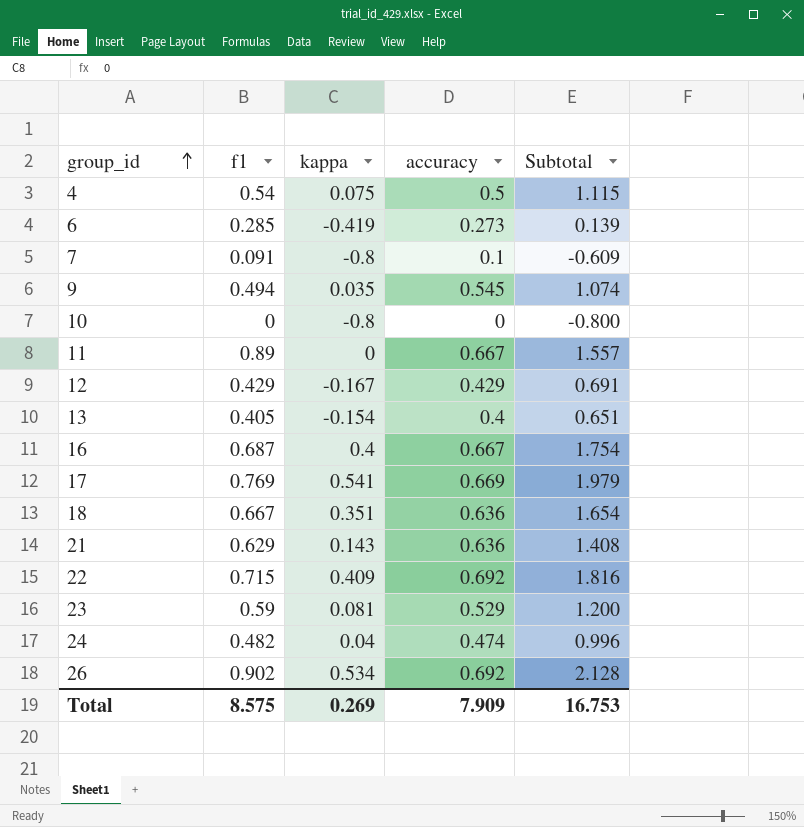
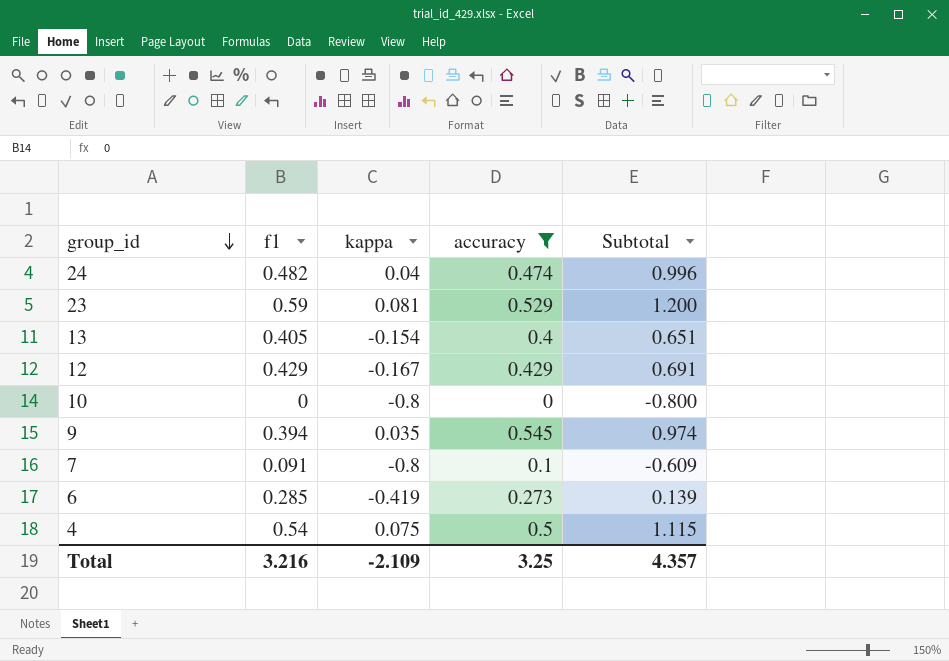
filter: none -> accuracy <= 0.545
row order: group_id ascending -> group_id descending
9 | f1: 0.494 -> 0.394
9 | Subtotal: 1.074 -> 0.974
Total | f1: 8.575 -> 3.216
Total | kappa: 0.269 -> -2.109
Total | accuracy: 7.909 -> 3.25
Total | Subtotal: 16.753 -> 4.357

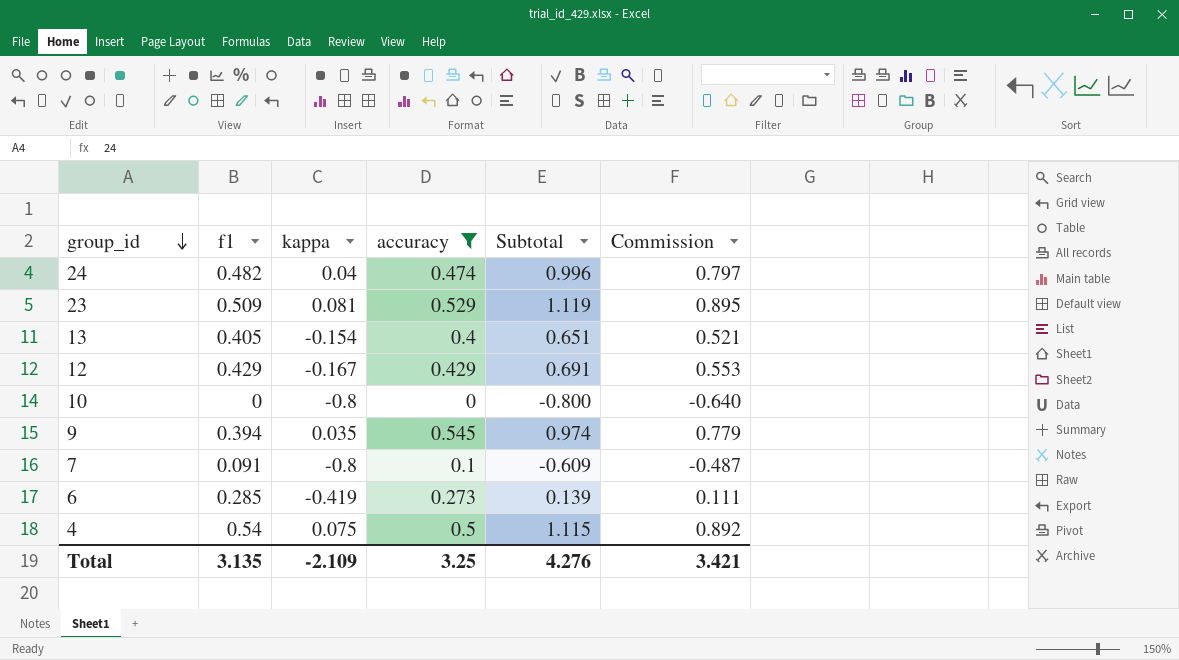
column Commission | formula: none -> [Subtotal] * 0.8
23 | f1: 0.59 -> 0.509
23 | Subtotal: 1.200 -> 1.119
Total | f1: 3.216 -> 3.135
Total | Subtotal: 4.357 -> 4.276

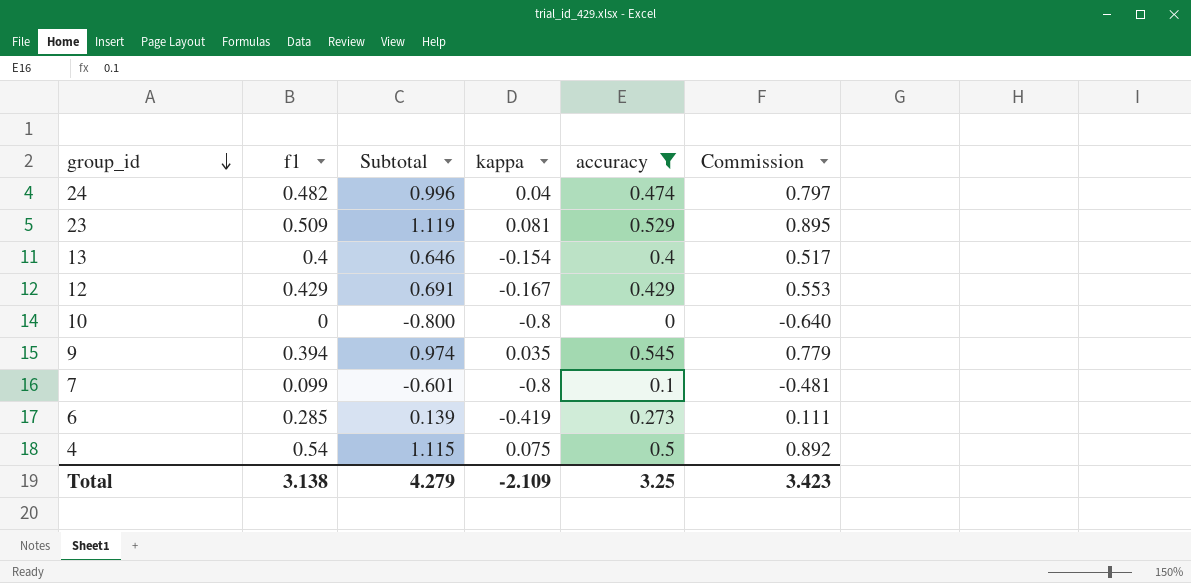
column Subtotal | position: 5 -> 3
13 | f1: 0.405 -> 0.4
13 | Subtotal: 0.651 -> 0.646
13 | Commission: 0.521 -> 0.517
7 | f1: 0.091 -> 0.099
7 | Subtotal: -0.609 -> -0.601
7 | Commission: -0.487 -> -0.481
Total | f1: 3.135 -> 3.138
Total | Subtotal: 4.276 -> 4.279
Total | Commission: 3.421 -> 3.423

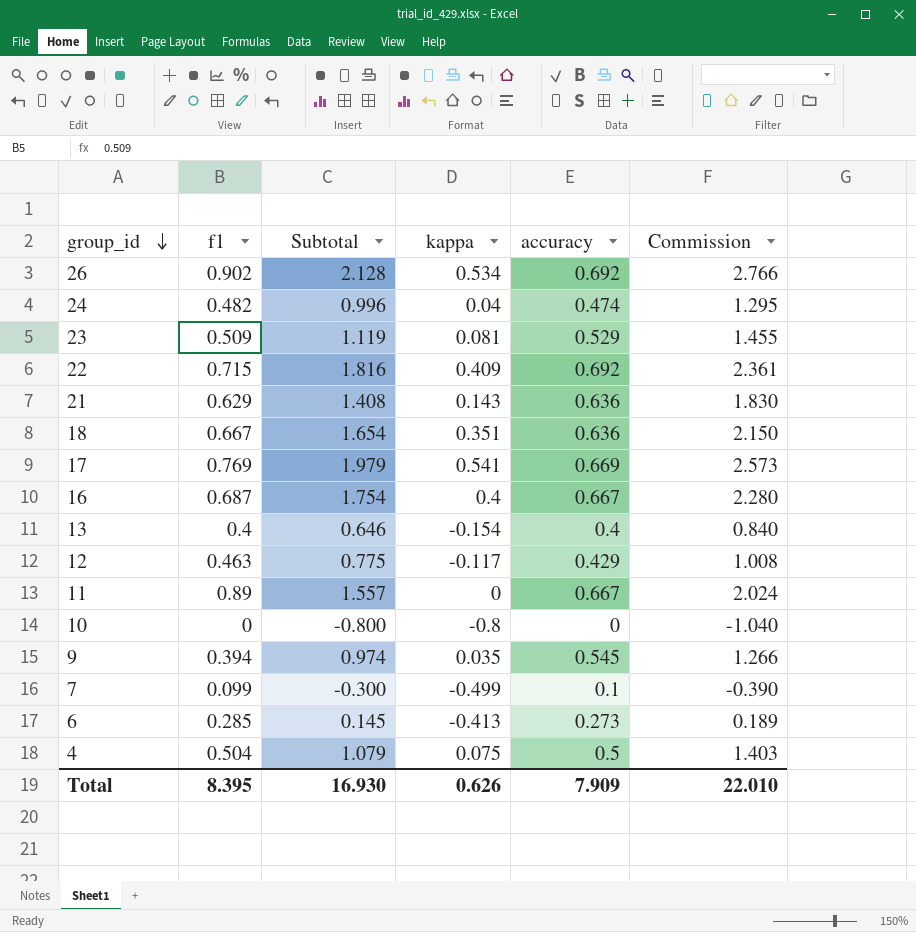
filter: accuracy <= 0.545 -> none
column Commission | formula: [Subtotal] * 0.8 -> [Subtotal] * 1.3
12 | f1: 0.429 -> 0.463
12 | Subtotal: 0.691 -> 0.775
12 | kappa: -0.167 -> -0.117
7 | Subtotal: -0.601 -> -0.300
7 | kappa: -0.8 -> -0.499
6 | Subtotal: 0.139 -> 0.145
6 | kappa: -0.419 -> -0.413
4 | f1: 0.54 -> 0.504
4 | Subtotal: 1.115 -> 1.079
Total | f1: 3.138 -> 8.395
Total | Subtotal: 4.279 -> 16.930
Total | kappa: -2.109 -> 0.626
Total | accuracy: 3.25 -> 7.909
Total | Commission: 3.423 -> 22.010

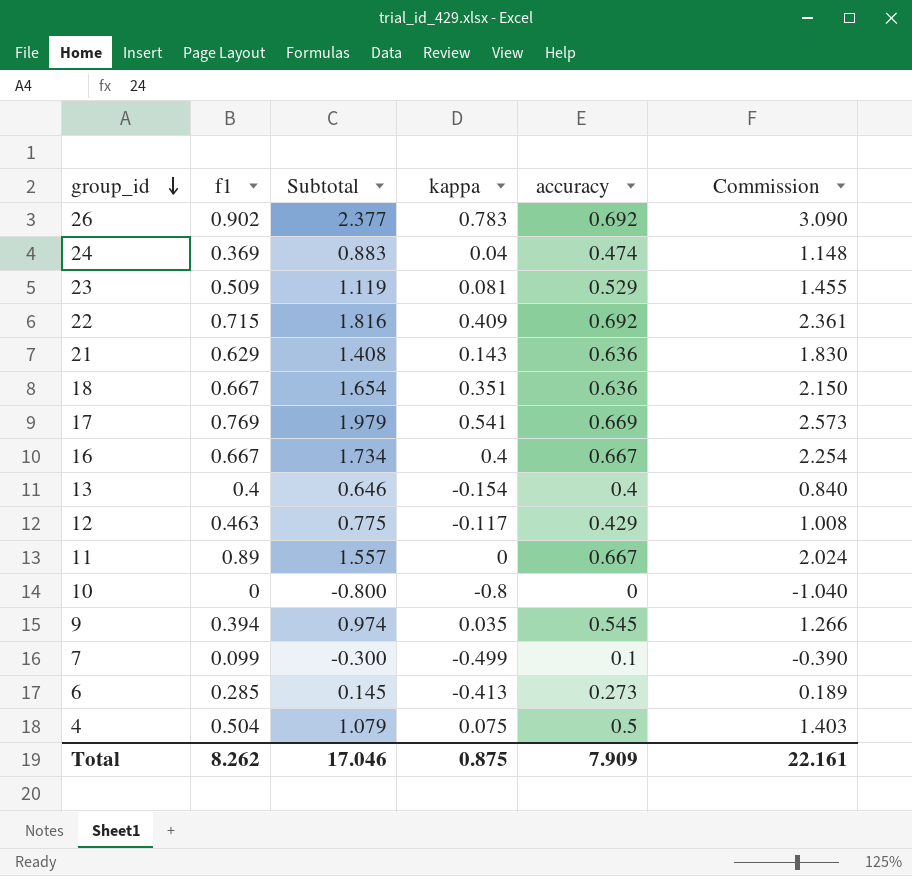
26 | Subtotal: 2.128 -> 2.377
26 | kappa: 0.534 -> 0.783
26 | Commission: 2.766 -> 3.090
24 | f1: 0.482 -> 0.369
24 | Subtotal: 0.996 -> 0.883
24 | Commission: 1.295 -> 1.148
16 | f1: 0.687 -> 0.667
16 | Subtotal: 1.754 -> 1.734
16 | Commission: 2.280 -> 2.254
Total | f1: 8.395 -> 8.262
Total | Subtotal: 16.930 -> 17.046
Total | kappa: 0.626 -> 0.875
Total | Commission: 22.010 -> 22.161

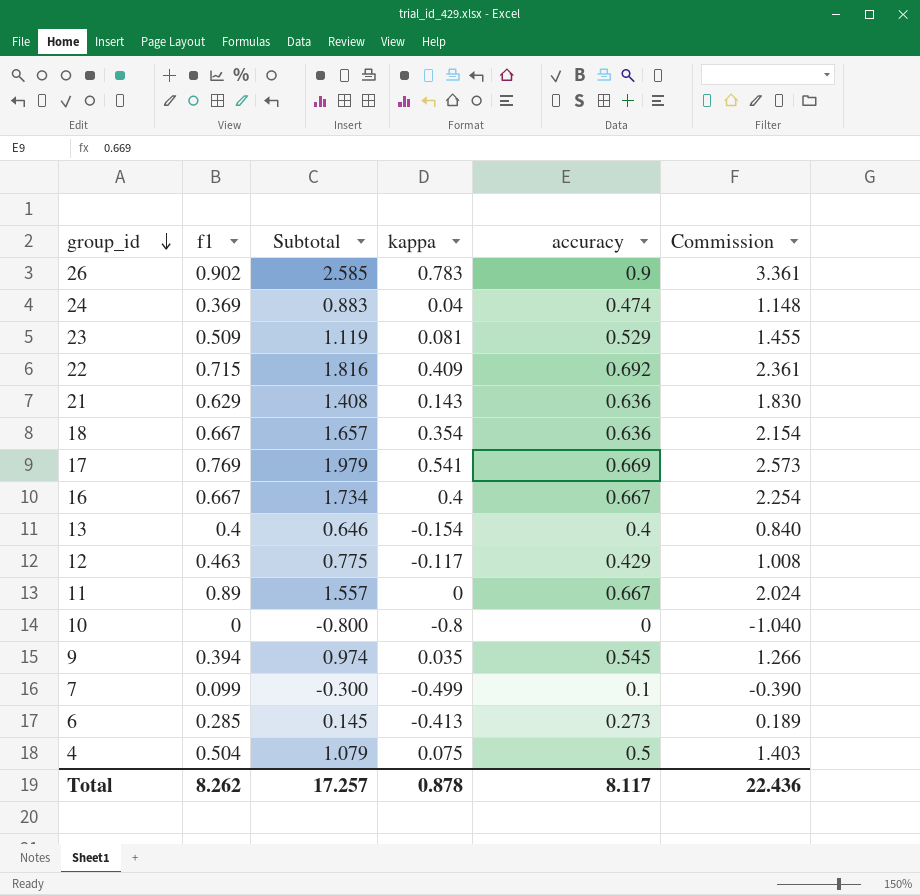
26 | Subtotal: 2.377 -> 2.585
26 | accuracy: 0.692 -> 0.9
26 | Commission: 3.090 -> 3.361
18 | Subtotal: 1.654 -> 1.657
18 | kappa: 0.351 -> 0.354
18 | Commission: 2.150 -> 2.154
Total | Subtotal: 17.046 -> 17.257
Total | kappa: 0.875 -> 0.878
Total | accuracy: 7.909 -> 8.117
Total | Commission: 22.161 -> 22.436

